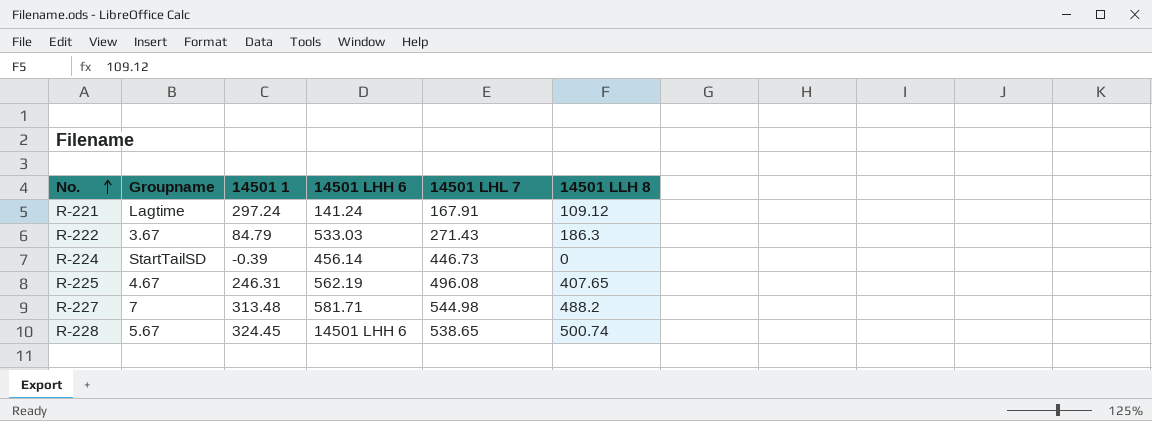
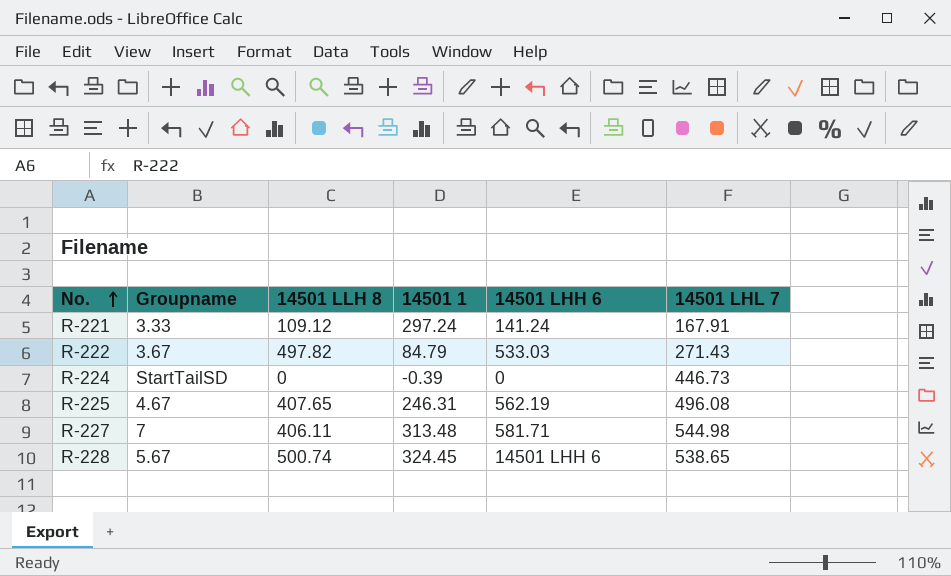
column 14501 LLH 8 | position: 6 -> 3
R-221 | Groupname: Lagtime -> 3.33
R-222 | 14501 LLH 8: 186.3 -> 497.82
R-224 | 14501 LHH 6: 456.14 -> 0
R-227 | 14501 LLH 8: 488.2 -> 406.11

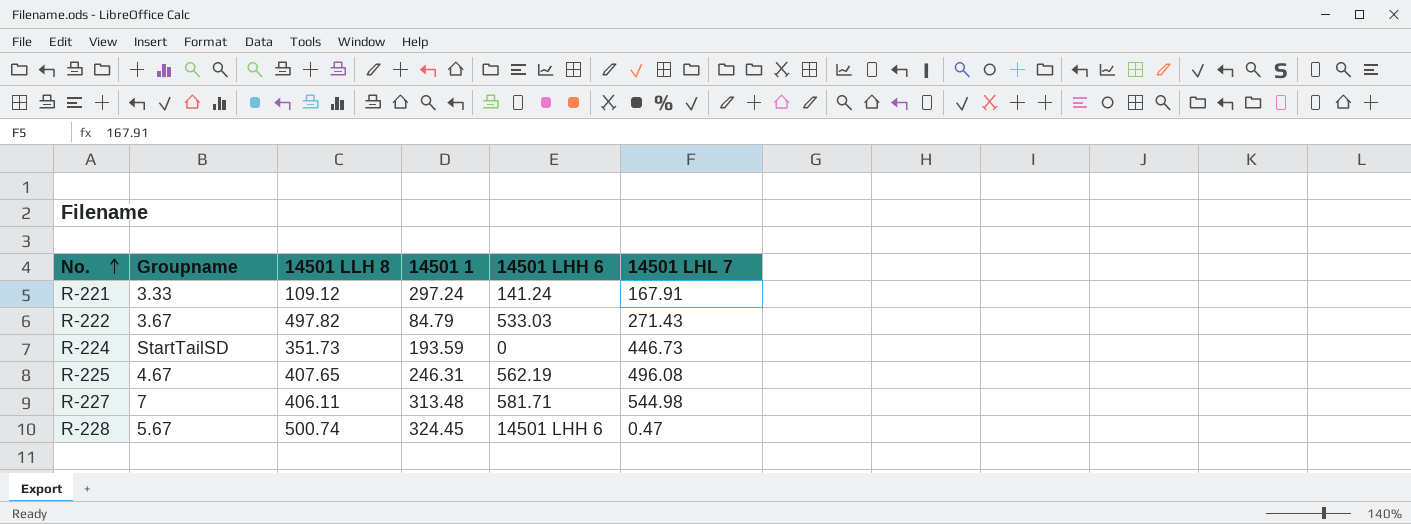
R-224 | 14501 LLH 8: 0 -> 351.73
R-224 | 14501 1: -0.39 -> 193.59
R-228 | 14501 LHL 7: 538.65 -> 0.47

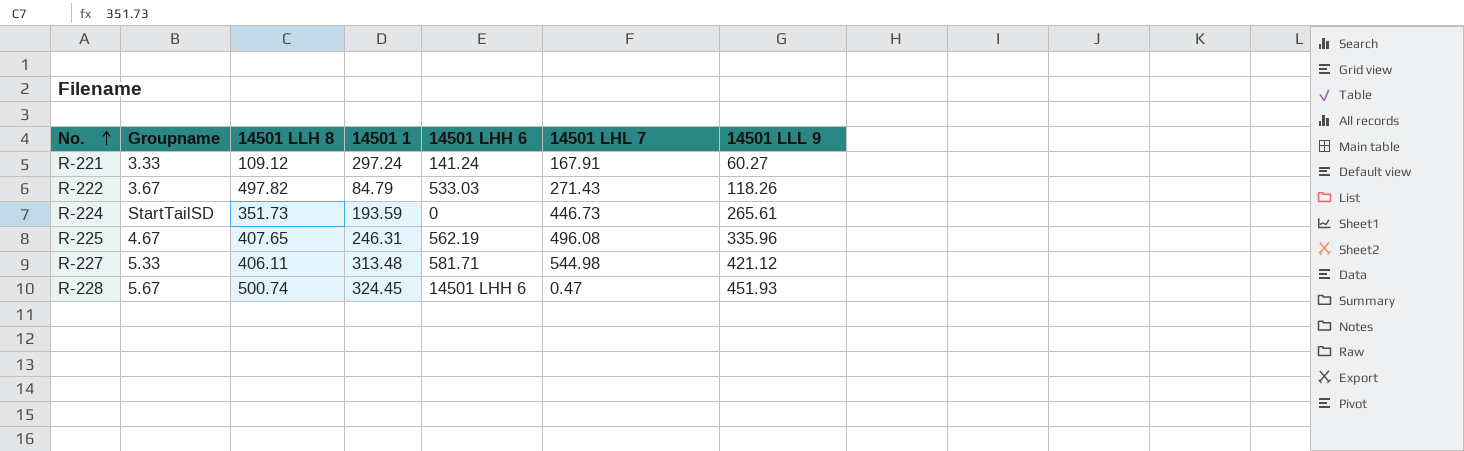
column 14501 LLL 9 | position: none -> 7
R-227 | Groupname: 7 -> 5.33

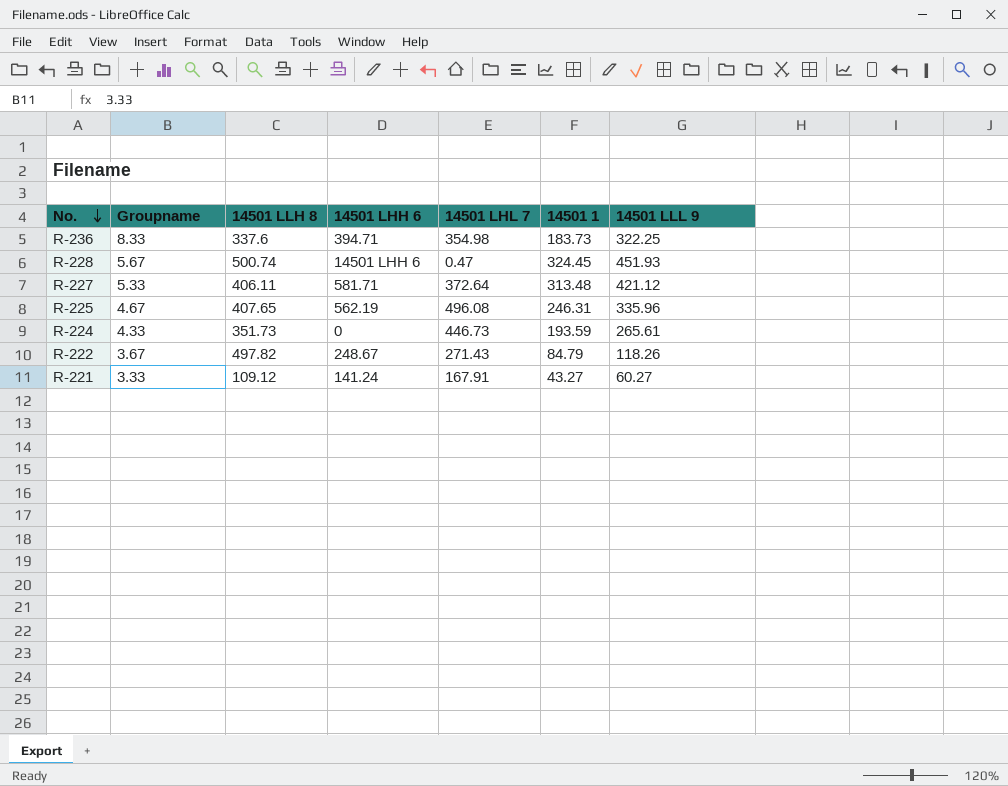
row order: No. ascending -> No. descending
column 14501 1 | position: 4 -> 6
row R-236: none -> 8.33 | 337.6 | 394.71 | 354.98 | 183.73 | 322.25
R-227 | 14501 LHL 7: 544.98 -> 372.64
R-224 | Groupname: StartTailSD -> 4.33
R-222 | 14501 LHH 6: 533.03 -> 248.67
R-221 | 14501 1: 297.24 -> 43.27

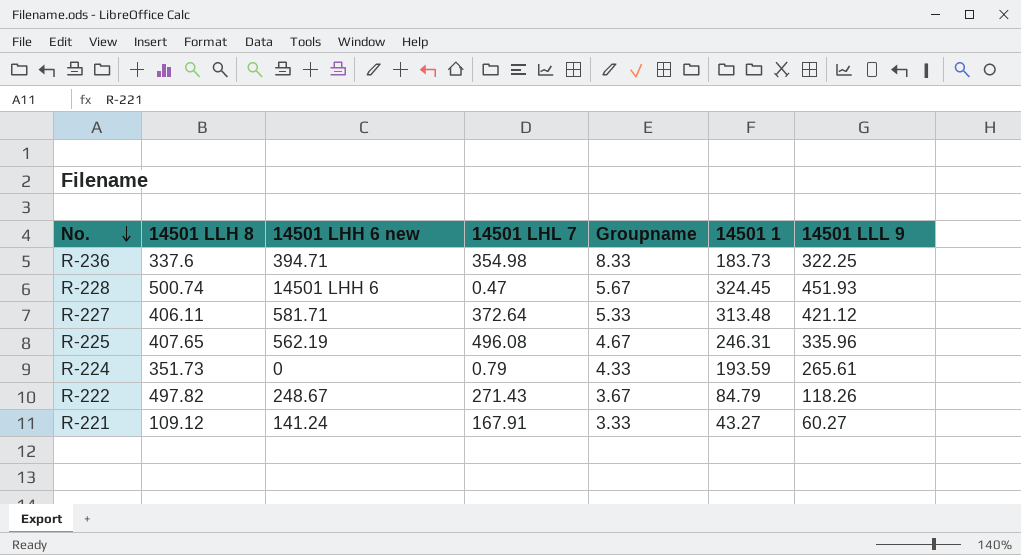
column name: 14501 LHH 6 -> 14501 LHH 6 new
column Groupname | position: 2 -> 5
R-224 | 14501 LHL 7: 446.73 -> 0.79

